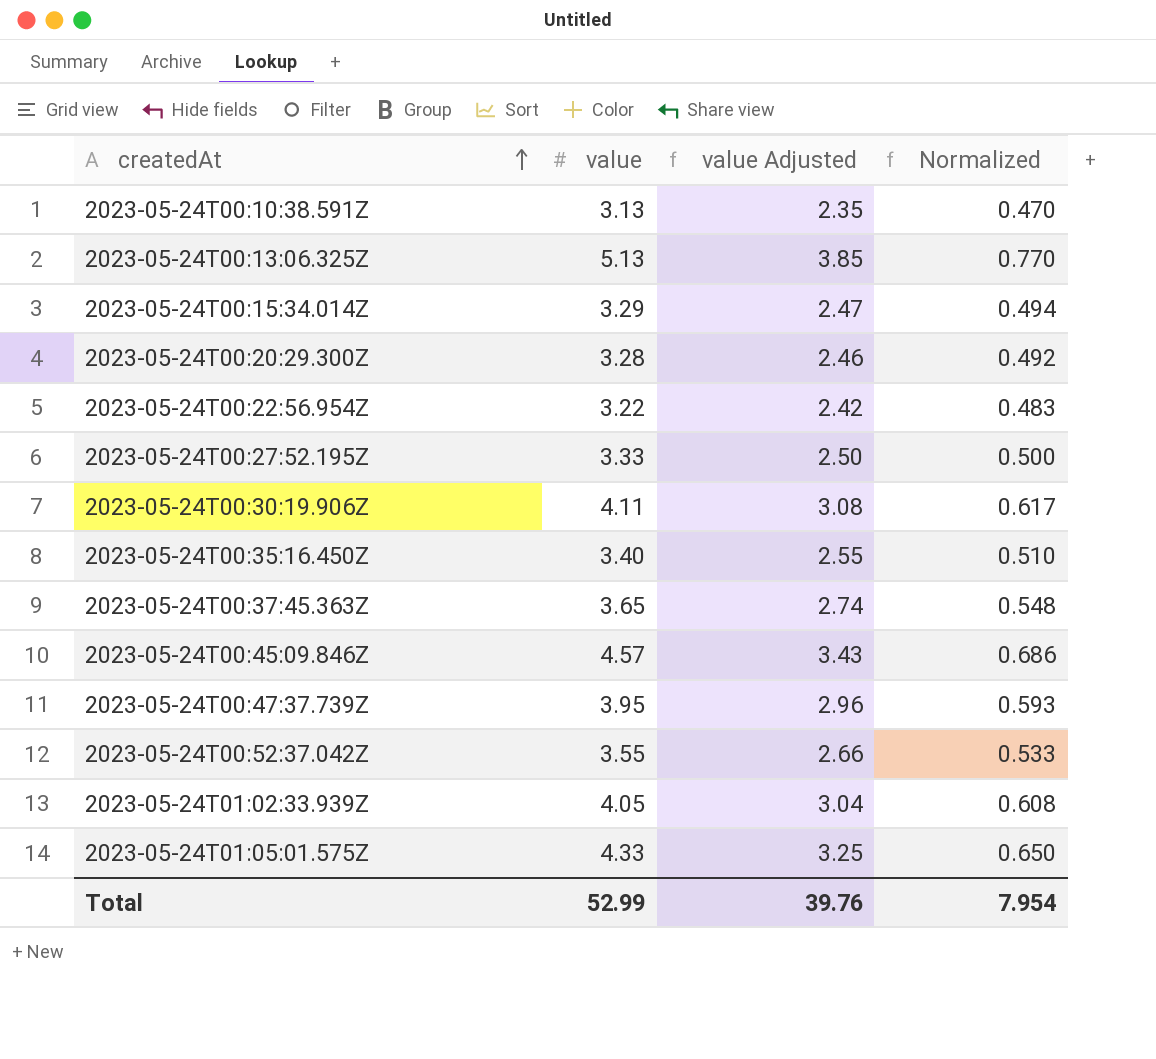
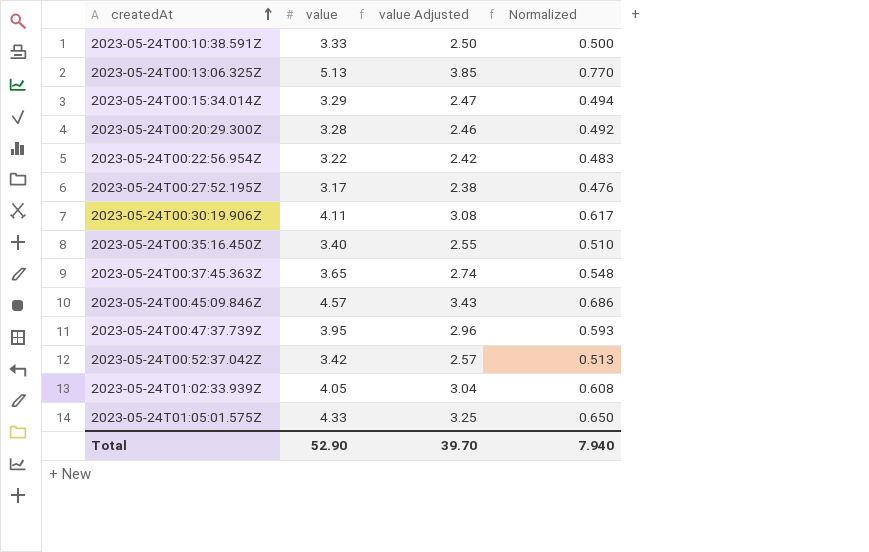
2023-05-24T00:10:38.591Z | value: 3.13 -> 3.33
2023-05-24T00:10:38.591Z | value Adjusted: 2.35 -> 2.50
2023-05-24T00:10:38.591Z | Normalized: 0.470 -> 0.500
2023-05-24T00:27:52.195Z | value: 3.33 -> 3.17
2023-05-24T00:27:52.195Z | value Adjusted: 2.50 -> 2.38
2023-05-24T00:27:52.195Z | Normalized: 0.500 -> 0.476
2023-05-24T00:52:37.042Z | value: 3.55 -> 3.42
2023-05-24T00:52:37.042Z | value Adjusted: 2.66 -> 2.57
2023-05-24T00:52:37.042Z | Normalized: 0.533 -> 0.513
Total | value: 52.99 -> 52.90
Total | value Adjusted: 39.76 -> 39.70
Total | Normalized: 7.954 -> 7.940

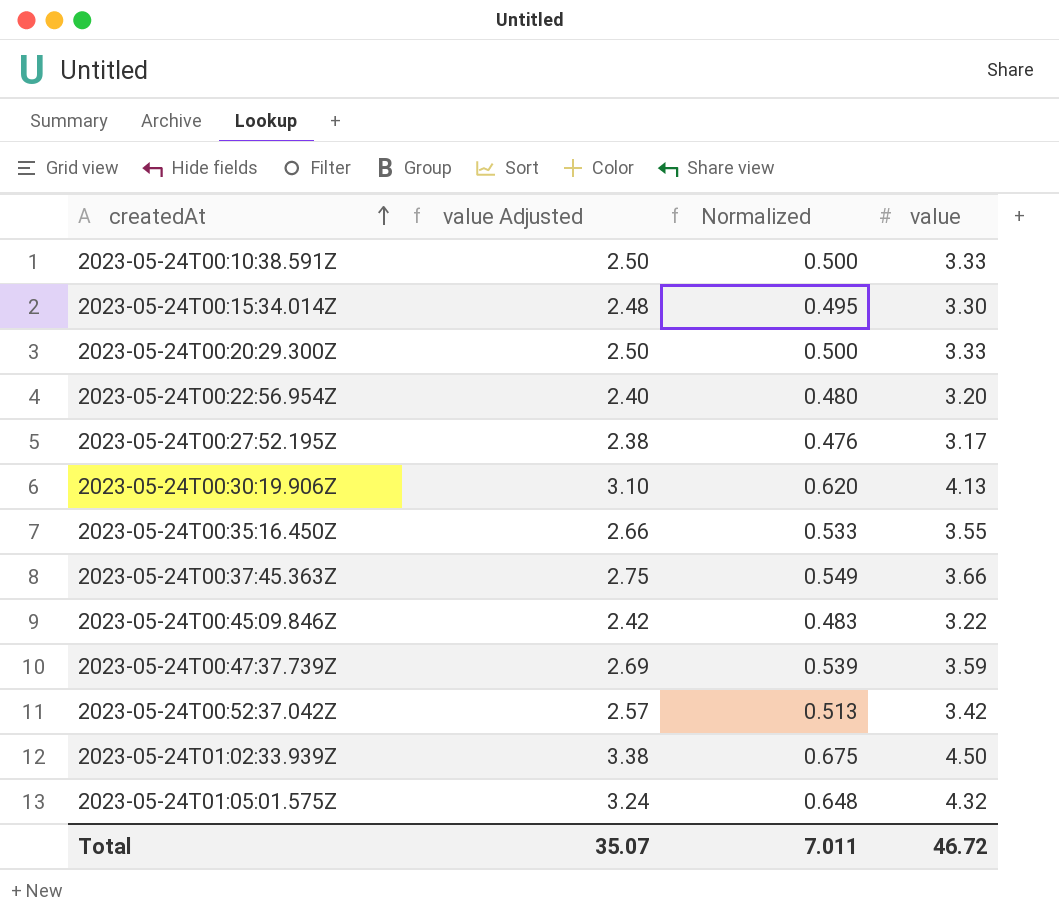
column value | position: 2 -> 4
row 2023-05-24T00:13:06.325Z: 5.13 | 3.85 | 0.770 -> none
2023-05-24T00:15:34.014Z | value Adjusted: 2.47 -> 2.48
2023-05-24T00:15:34.014Z | Normalized: 0.494 -> 0.495
2023-05-24T00:15:34.014Z | value: 3.29 -> 3.30
2023-05-24T00:20:29.300Z | value Adjusted: 2.46 -> 2.50
2023-05-24T00:20:29.300Z | Normalized: 0.492 -> 0.500
2023-05-24T00:20:29.300Z | value: 3.28 -> 3.33
2023-05-24T00:22:56.954Z | value Adjusted: 2.42 -> 2.40
2023-05-24T00:22:56.954Z | Normalized: 0.483 -> 0.480
2023-05-24T00:22:56.954Z | value: 3.22 -> 3.20
2023-05-24T00:30:19.906Z | value Adjusted: 3.08 -> 3.10
2023-05-24T00:30:19.906Z | Normalized: 0.617 -> 0.620
2023-05-24T00:30:19.906Z | value: 4.11 -> 4.13
2023-05-24T00:35:16.450Z | value Adjusted: 2.55 -> 2.66
2023-05-24T00:35:16.450Z | Normalized: 0.510 -> 0.533
2023-05-24T00:35:16.450Z | value: 3.40 -> 3.55
2023-05-24T00:37:45.363Z | value Adjusted: 2.74 -> 2.75
2023-05-24T00:37:45.363Z | Normalized: 0.548 -> 0.549
2023-05-24T00:37:45.363Z | value: 3.65 -> 3.66
2023-05-24T00:45:09.846Z | value Adjusted: 3.43 -> 2.42
2023-05-24T00:45:09.846Z | Normalized: 0.686 -> 0.483
2023-05-24T00:45:09.846Z | value: 4.57 -> 3.22
2023-05-24T00:47:37.739Z | value Adjusted: 2.96 -> 2.69
2023-05-24T00:47:37.739Z | Normalized: 0.593 -> 0.539
2023-05-24T00:47:37.739Z | value: 3.95 -> 3.59
2023-05-24T01:02:33.939Z | value Adjusted: 3.04 -> 3.38
2023-05-24T01:02:33.939Z | Normalized: 0.608 -> 0.675
2023-05-24T01:02:33.939Z | value: 4.05 -> 4.50
2023-05-24T01:05:01.575Z | value Adjusted: 3.25 -> 3.24
2023-05-24T01:05:01.575Z | Normalized: 0.650 -> 0.648
2023-05-24T01:05:01.575Z | value: 4.33 -> 4.32
Total | value Adjusted: 39.70 -> 35.07
Total | Normalized: 7.940 -> 7.011
Total | value: 52.90 -> 46.72

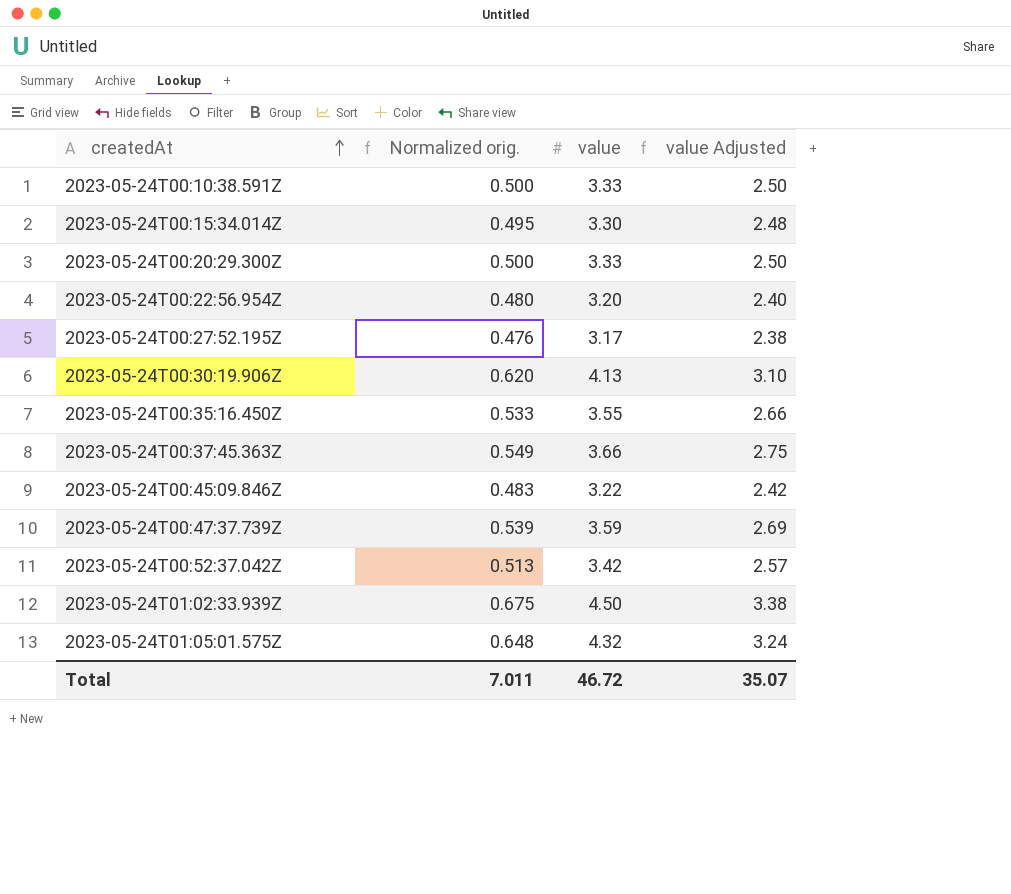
column name: Normalized -> Normalized orig.
column value Adjusted | position: 2 -> 4

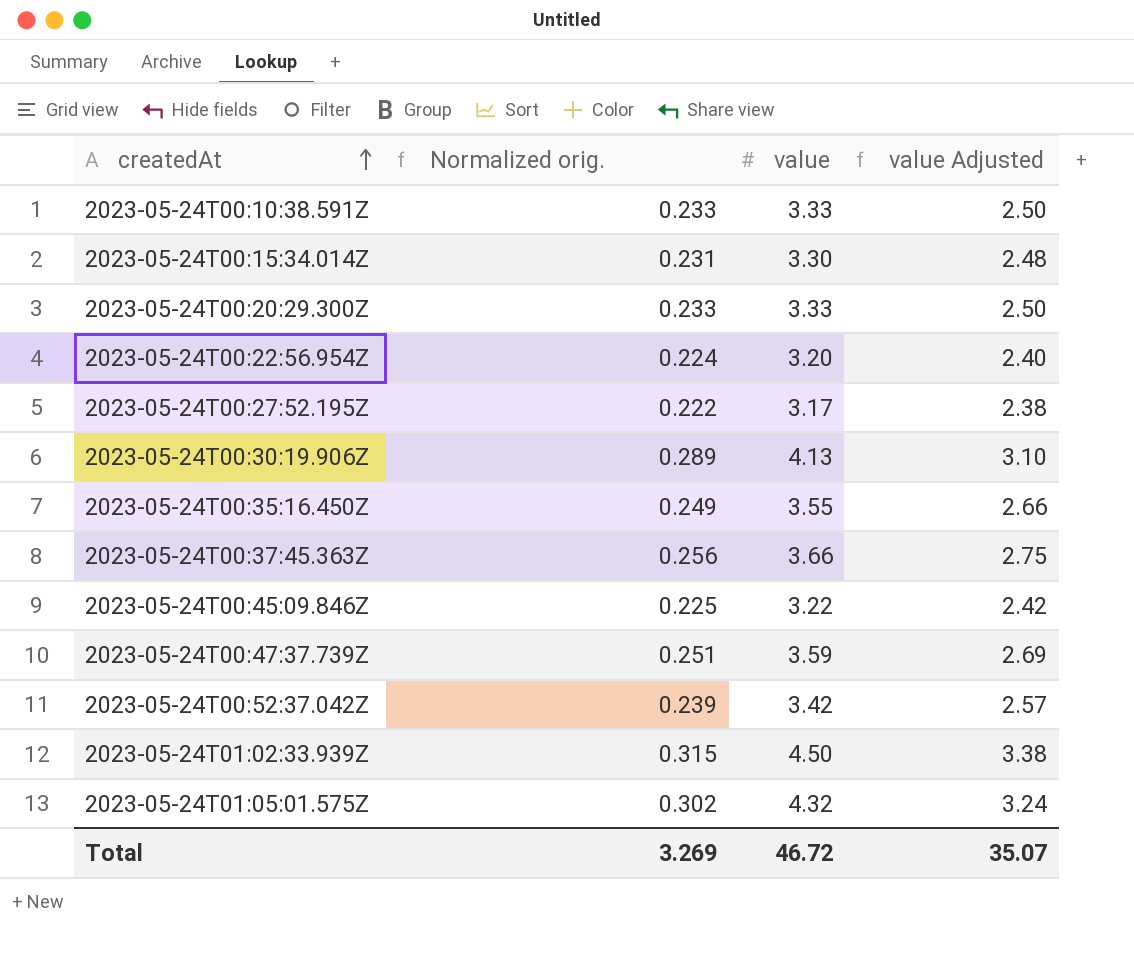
column Normalized orig. | formula: [value] * 0.15 -> [value] * 0.07
Total | Normalized orig.: 7.011 -> 3.269

